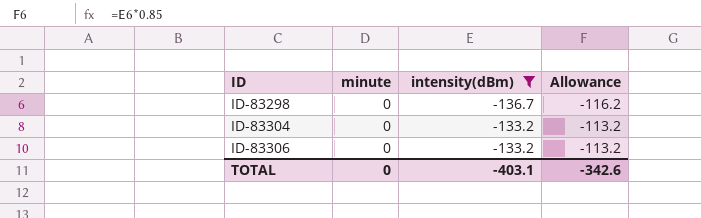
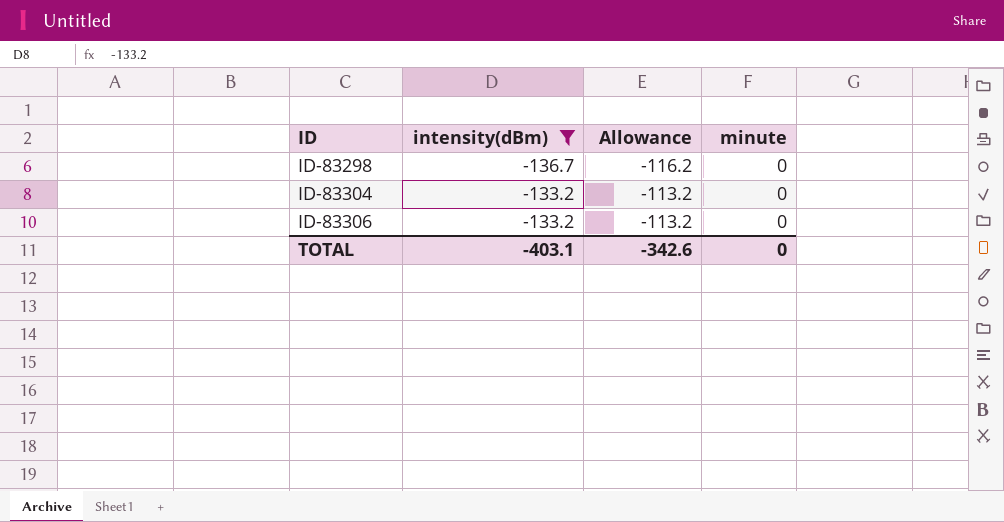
column minute | position: 2 -> 4

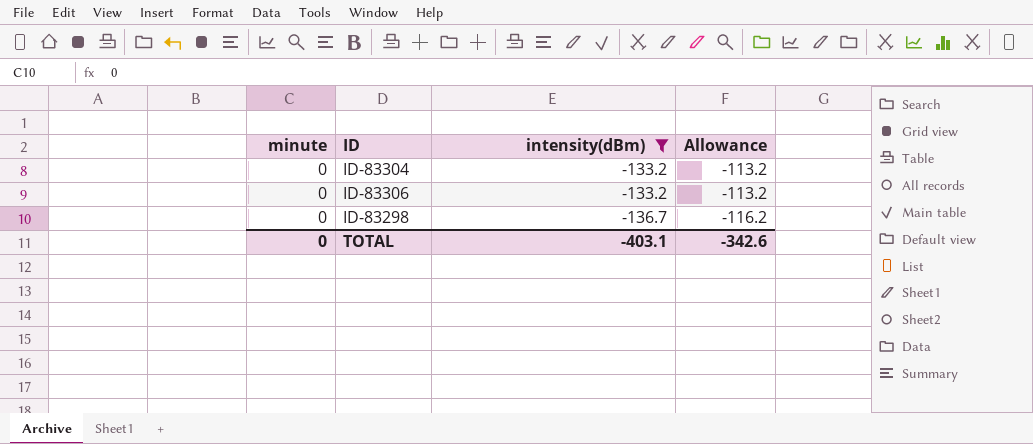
row order: ID ascending -> intensity(dBm) descending
column minute | position: 4 -> 1

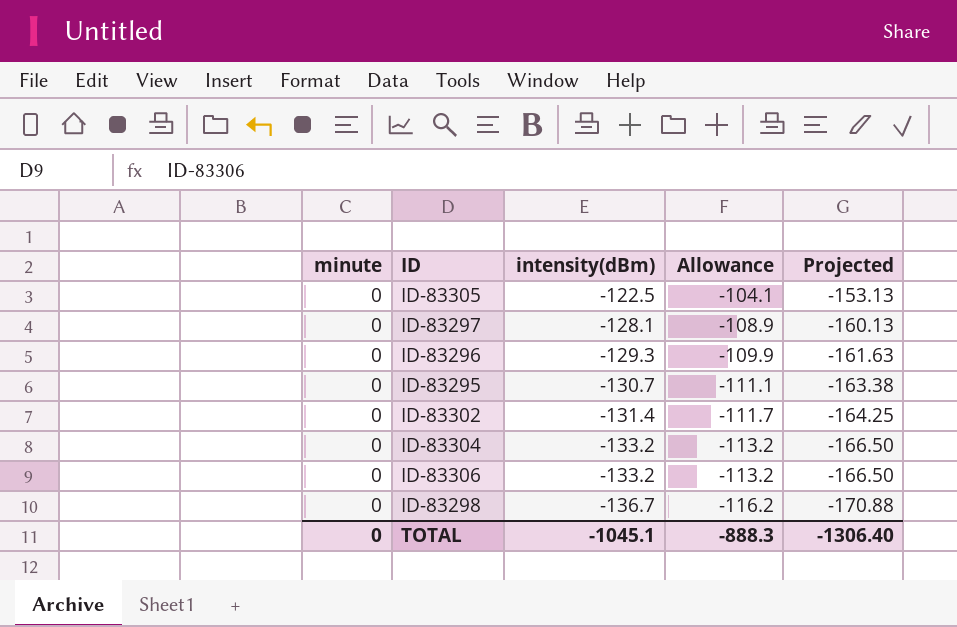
filter: intensity(dBm) <= -133.2 -> none
column Projected | formula: none -> [intensity(dBm)] * 1.25
TOTAL | intensity(dBm): -403.1 -> -1045.1
TOTAL | Allowance: -342.6 -> -888.3

